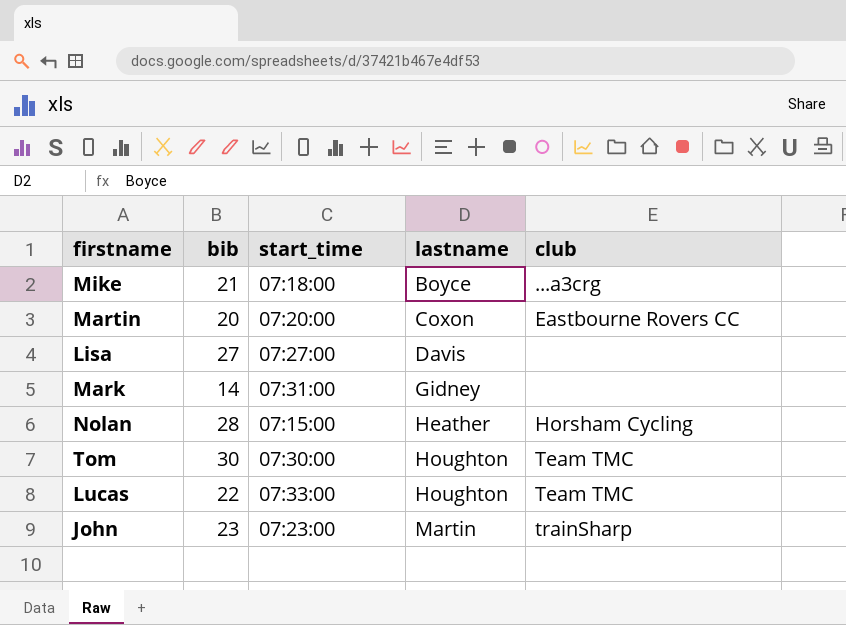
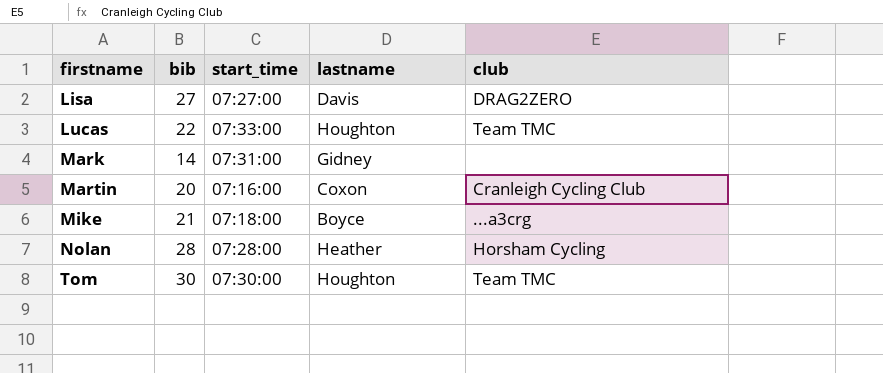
row order: lastname ascending -> firstname ascending
row John: 23 | 07:23:00 | Martin | trainSharp -> none
Lisa | club: none -> DRAG2ZERO
Martin | start_time: 07:20:00 -> 07:16:00
Martin | club: Eastbourne Rovers CC -> Cranleigh Cycling Club
Nolan | start_time: 07:15:00 -> 07:28:00

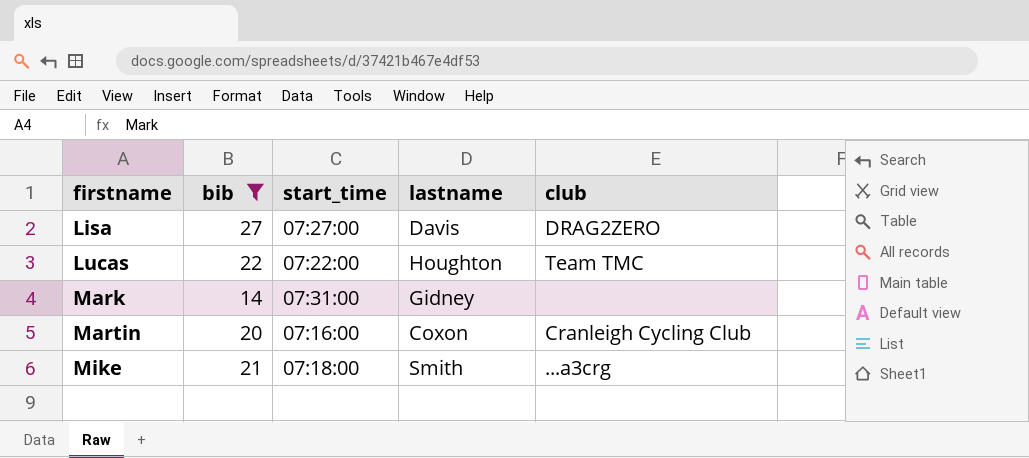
filter: none -> bib <= 27
Lucas | start_time: 07:33:00 -> 07:22:00
Mike | lastname: Boyce -> Smith

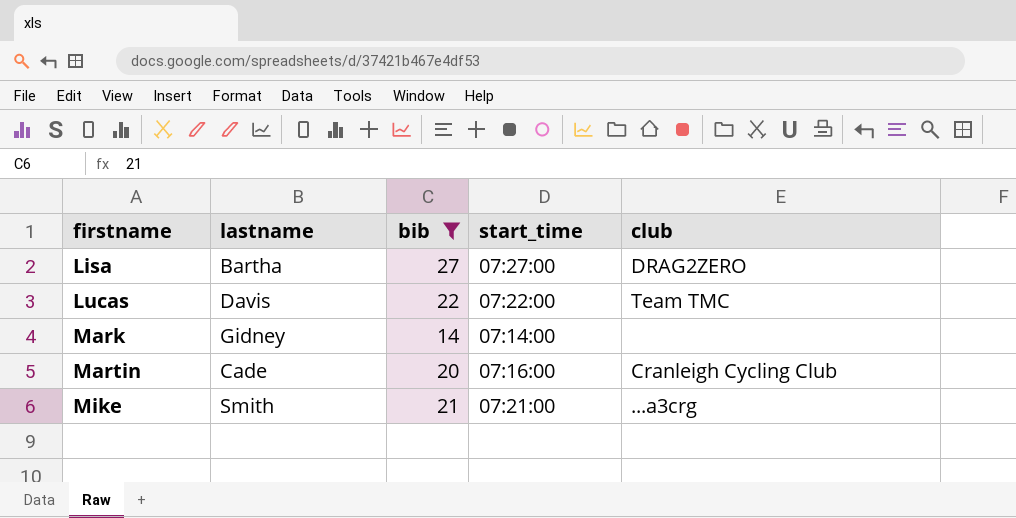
column lastname | position: 4 -> 2
Lisa | lastname: Davis -> Bartha
Lucas | lastname: Houghton -> Davis
Mark | start_time: 07:31:00 -> 07:14:00
Martin | lastname: Coxon -> Cade
Mike | start_time: 07:18:00 -> 07:21:00

